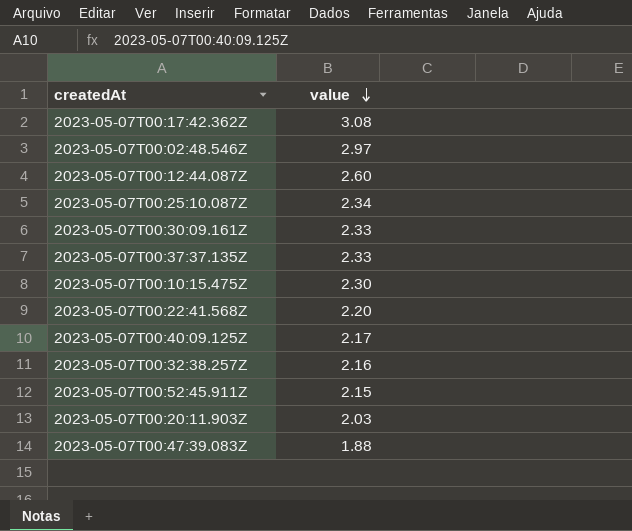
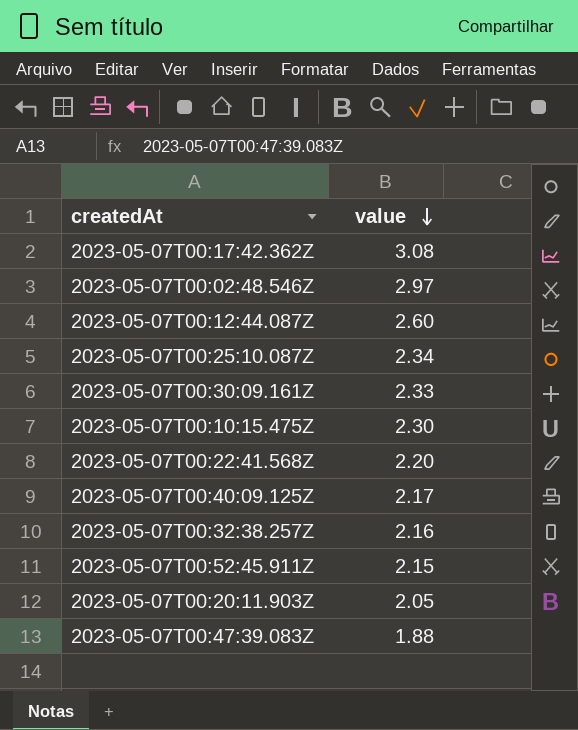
row 2023-05-07T00:37:37.135Z: 2.33 -> none
2023-05-07T00:20:11.903Z | value: 2.03 -> 2.05

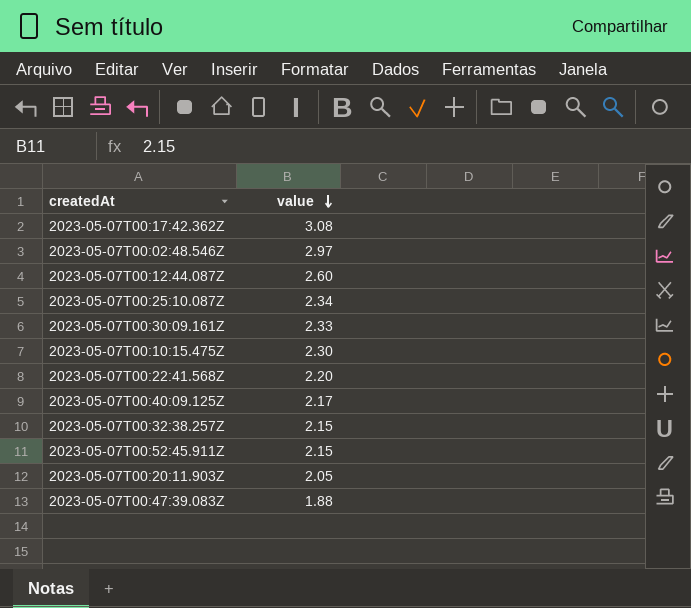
2023-05-07T00:32:38.257Z | value: 2.16 -> 2.15

